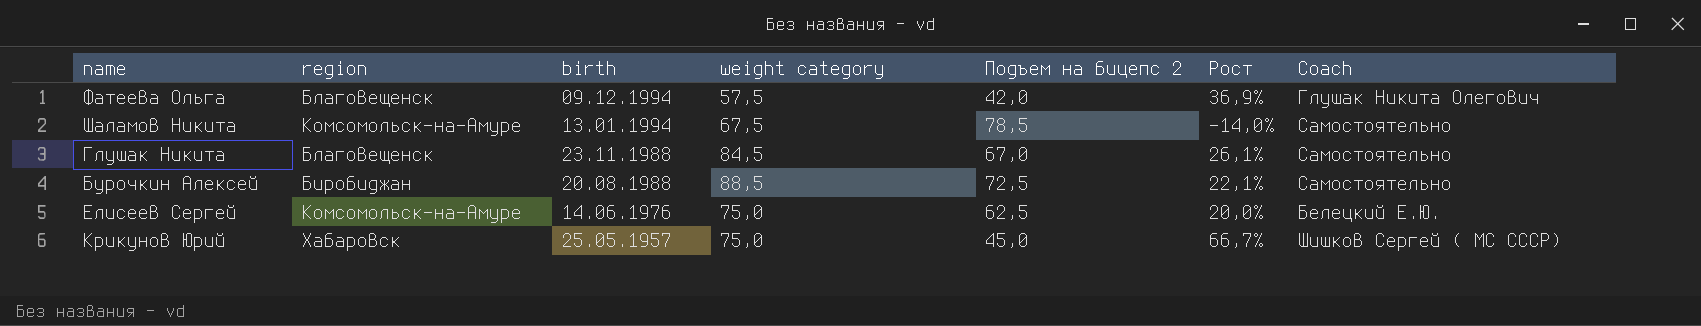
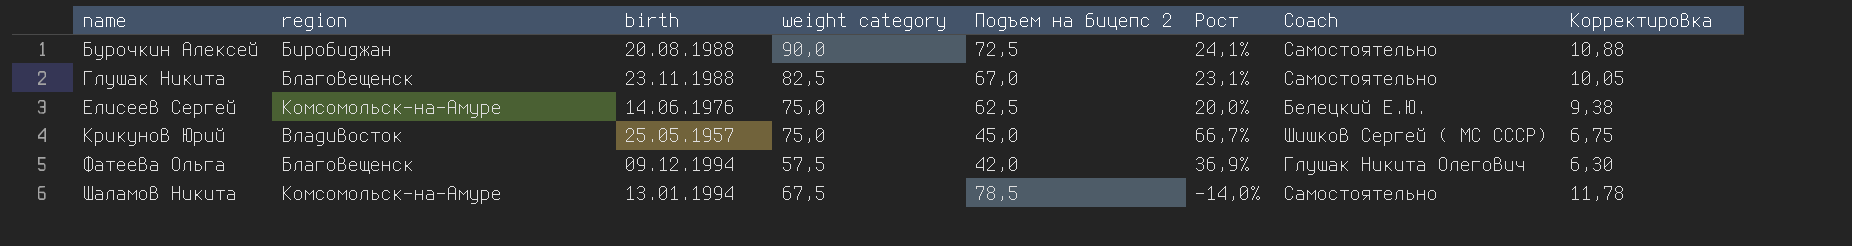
row order: birth descending -> name ascending
column Корректировка | formula: none -> [Подъем на бицепс 2] * 0,15
Бурочкин Алексей | weight category: 88,5 -> 90,0
Бурочкин Алексей | Рост: 22,1% -> 24,1%
Глушак Никита | weight category: 84,5 -> 82,5
Глушак Никита | Рост: 26,1% -> 23,1%
Крикунов Юрий | region: Хабаровск -> Владивосток

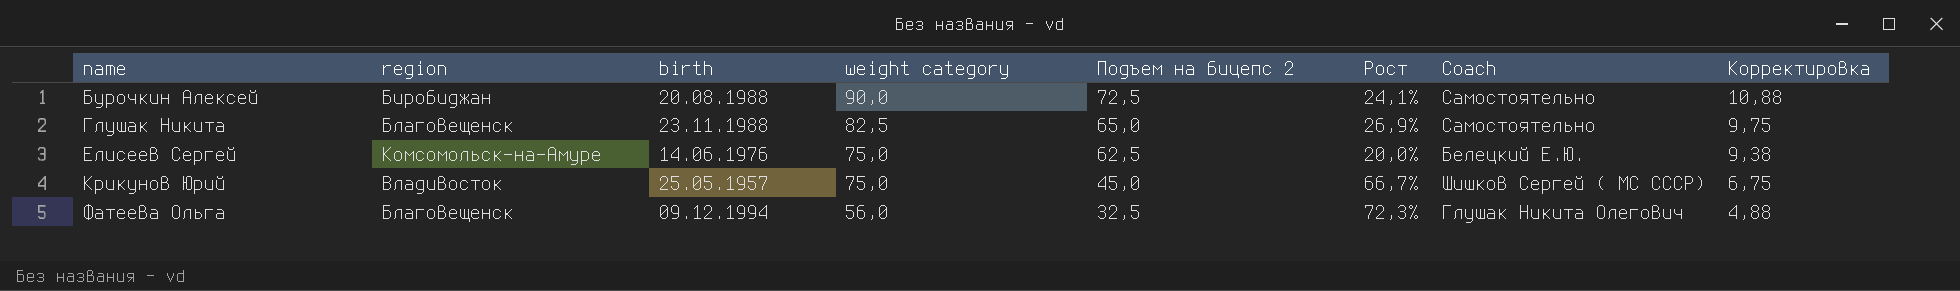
row Шаламов Никита: Комсомольск-на-Амуре | 13.01.1994 | 67,5 | 78,5 | -14,0% | Самостоятельно | 11,78 -> none
Глушак Никита | Подъем на бицепс 2: 67,0 -> 65,0
Глушак Никита | Рост: 23,1% -> 26,9%
Глушак Никита | Корректировка: 10,05 -> 9,75
Фатеева Ольга | weight category: 57,5 -> 56,0
Фатеева Ольга | Подъем на бицепс 2: 42,0 -> 32,5
Фатеева Ольга | Рост: 36,9% -> 72,3%
Фатеева Ольга | Корректировка: 6,30 -> 4,88

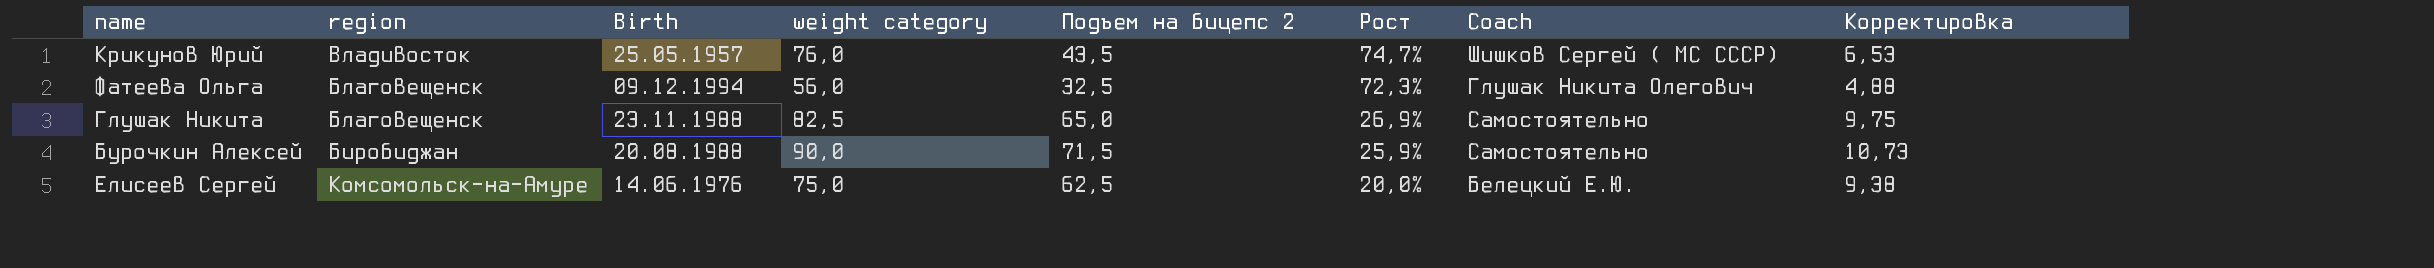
row order: name ascending -> Рост descending
column name: birth -> Birth
Крикунов Юрий | weight category: 75,0 -> 76,0
Крикунов Юрий | Подъем на бицепс 2: 45,0 -> 43,5
Крикунов Юрий | Рост: 66,7% -> 74,7%
Крикунов Юрий | Корректировка: 6,75 -> 6,53
Бурочкин Алексей | Подъем на бицепс 2: 72,5 -> 71,5
Бурочкин Алексей | Рост: 24,1% -> 25,9%
Бурочкин Алексей | Корректировка: 10,88 -> 10,73

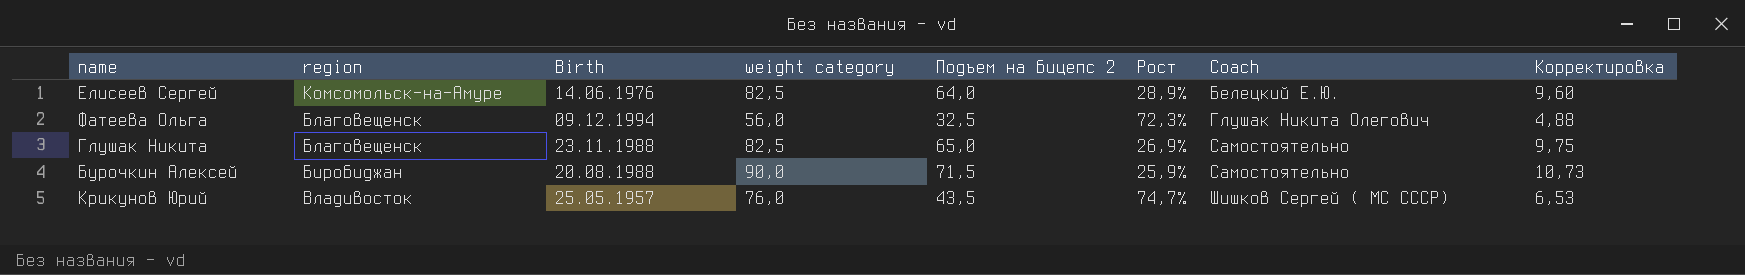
row order: Рост descending -> Coach ascending
Елисеев Сергей | weight category: 75,0 -> 82,5
Елисеев Сергей | Подъем на бицепс 2: 62,5 -> 64,0
Елисеев Сергей | Рост: 20,0% -> 28,9%
Елисеев Сергей | Корректировка: 9,38 -> 9,60

